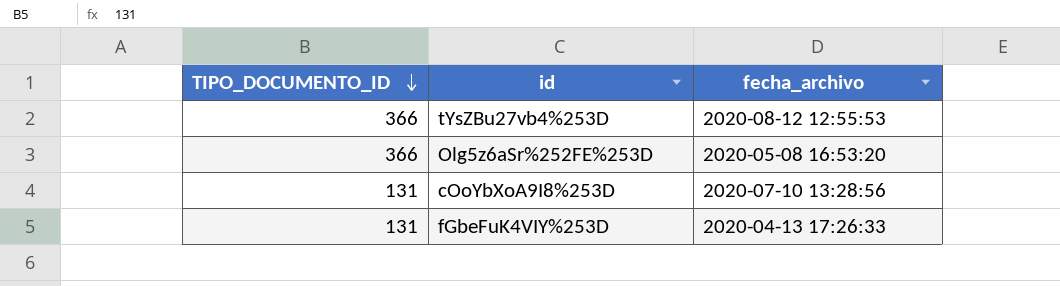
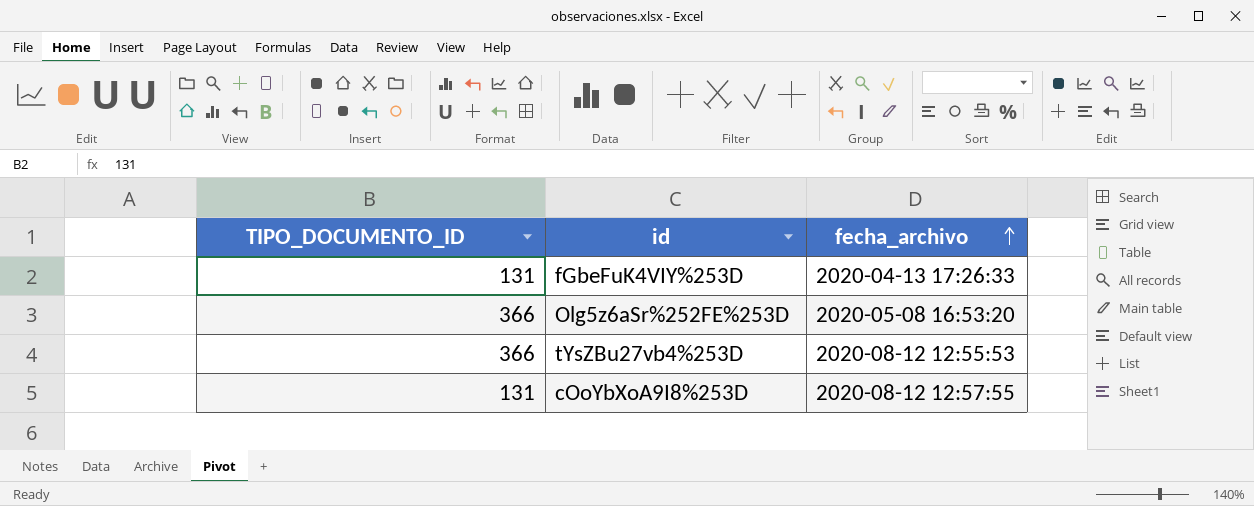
row order: TIPO_DOCUMENTO_ID descending -> fecha_archivo ascending
cOoYbXoA9I8%253D | fecha_archivo: 2020-07-10 13:28:56 -> 2020-08-12 12:57:55

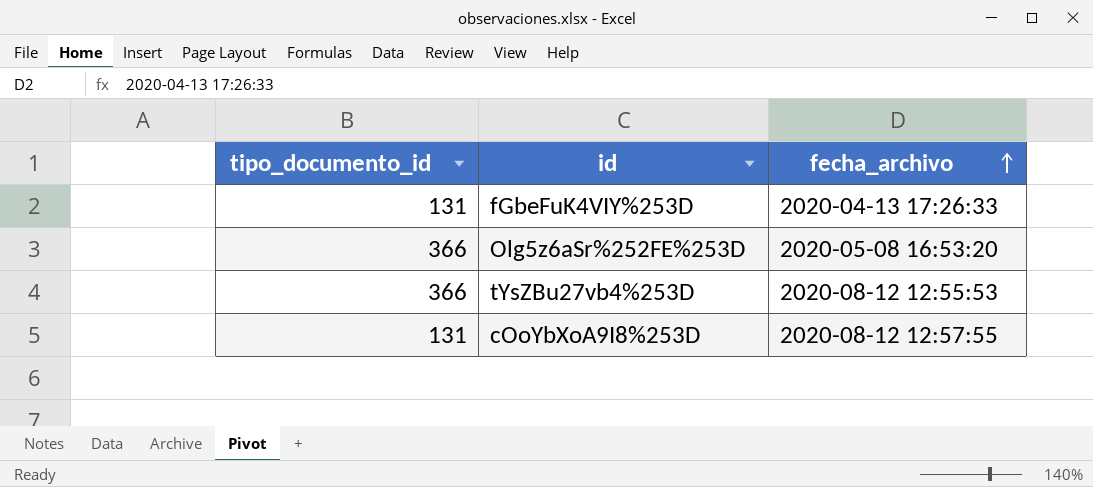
column name: TIPO_DOCUMENTO_ID -> tipo_documento_id

